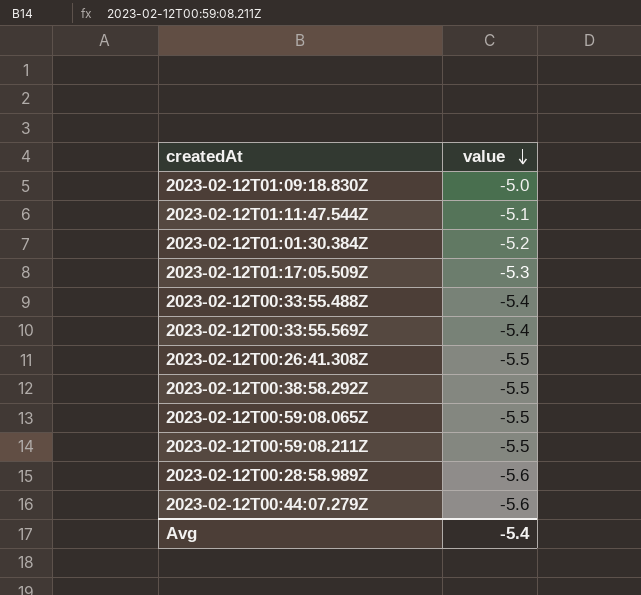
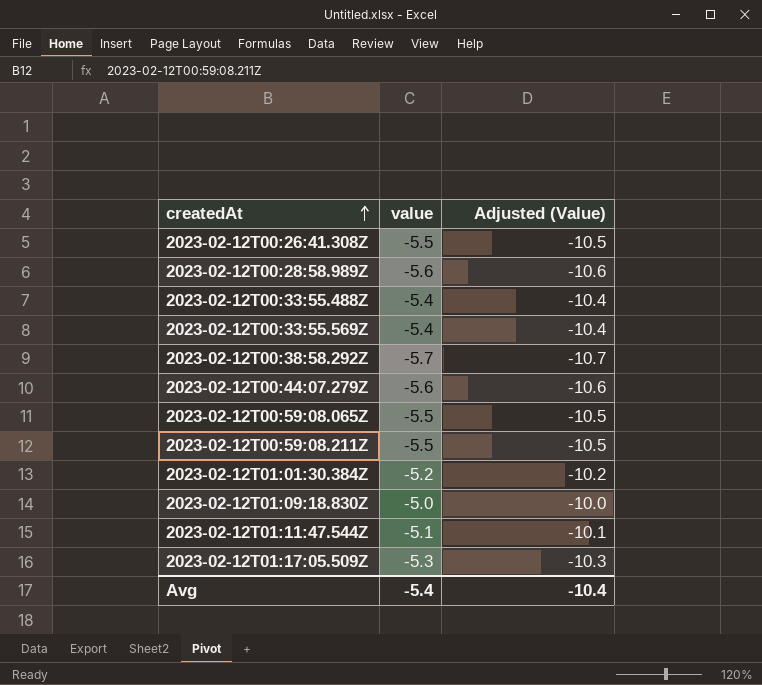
row order: value descending -> createdAt ascending
column Adjusted (Value) | formula: none -> [value] - 5
2023-02-12T00:38:58.292Z | value: -5.5 -> -5.7

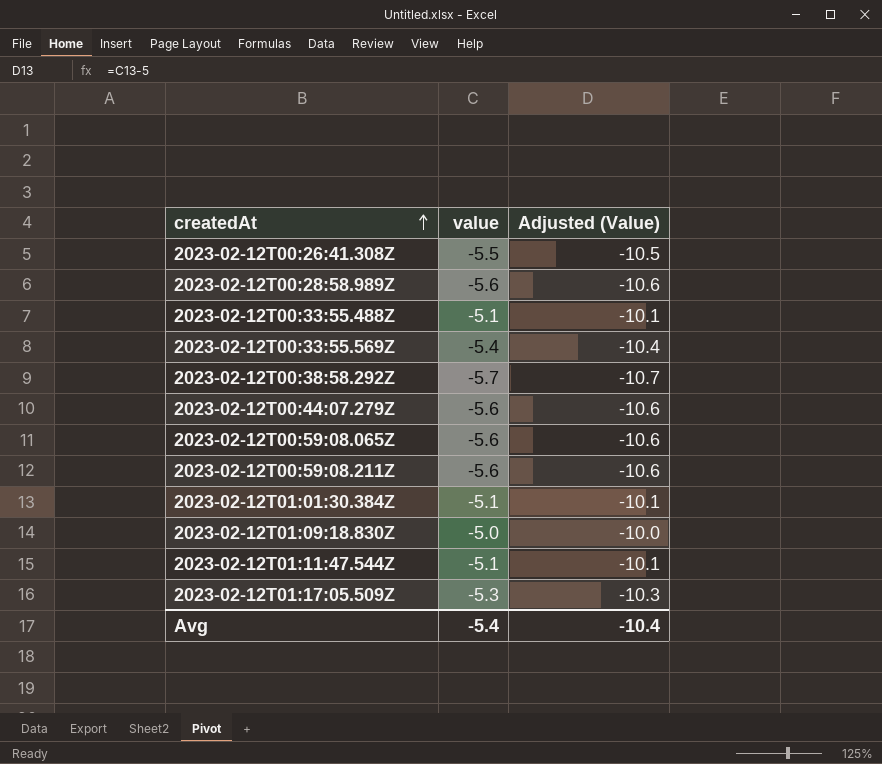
2023-02-12T00:33:55.488Z | value: -5.4 -> -5.1
2023-02-12T00:33:55.488Z | Adjusted (Value): -10.4 -> -10.1
2023-02-12T00:59:08.065Z | value: -5.5 -> -5.6
2023-02-12T00:59:08.065Z | Adjusted (Value): -10.5 -> -10.6
2023-02-12T00:59:08.211Z | value: -5.5 -> -5.6
2023-02-12T00:59:08.211Z | Adjusted (Value): -10.5 -> -10.6
2023-02-12T01:01:30.384Z | value: -5.2 -> -5.1
2023-02-12T01:01:30.384Z | Adjusted (Value): -10.2 -> -10.1

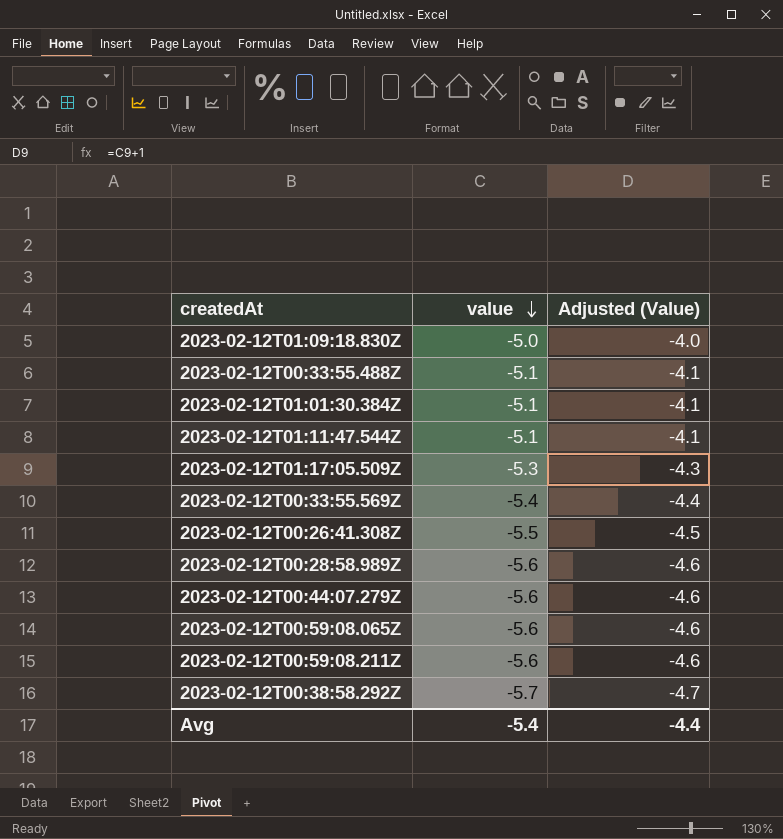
row order: createdAt ascending -> value descending
column Adjusted (Value) | formula: [value] - 5 -> [value] + 1
Avg | Adjusted (Value): -10.4 -> -4.4

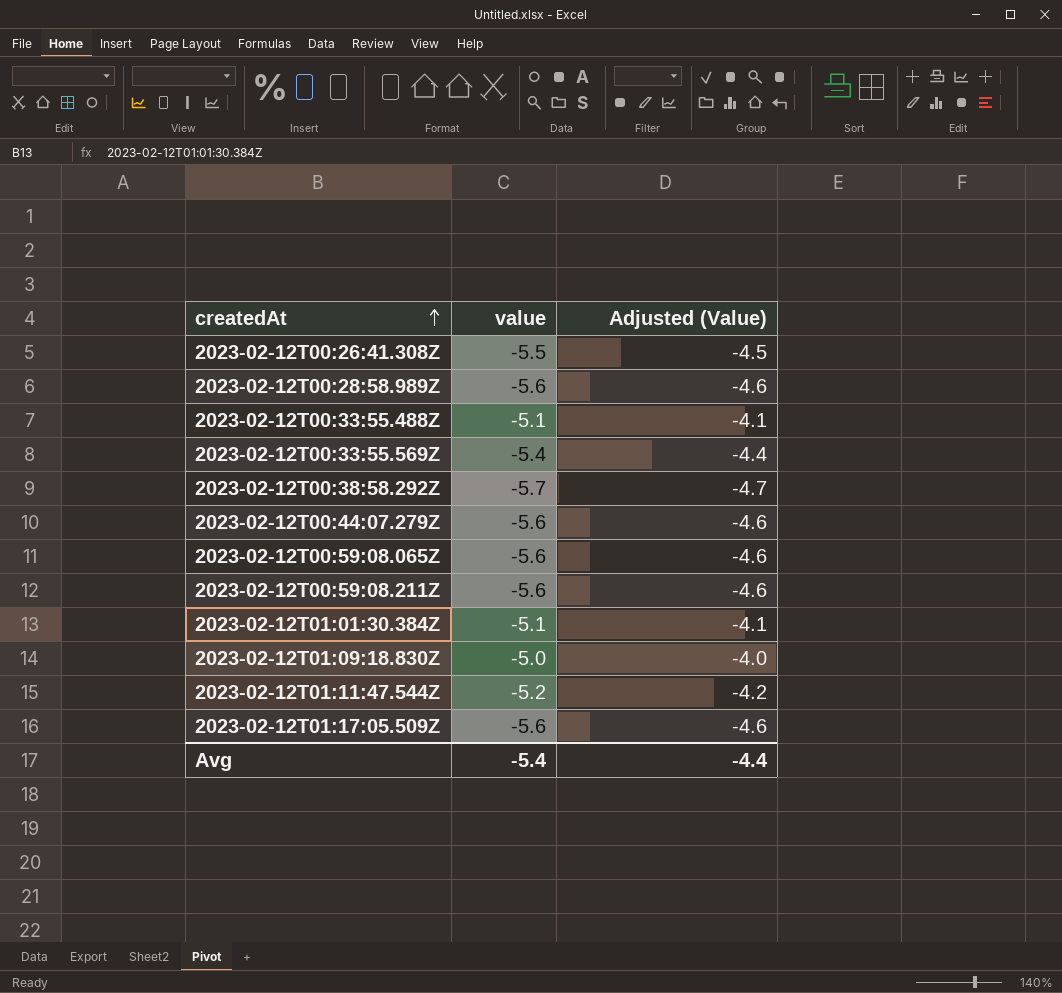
row order: value descending -> createdAt ascending
2023-02-12T01:11:47.544Z | value: -5.1 -> -5.2
2023-02-12T01:11:47.544Z | Adjusted (Value): -4.1 -> -4.2
2023-02-12T01:17:05.509Z | value: -5.3 -> -5.6
2023-02-12T01:17:05.509Z | Adjusted (Value): -4.3 -> -4.6

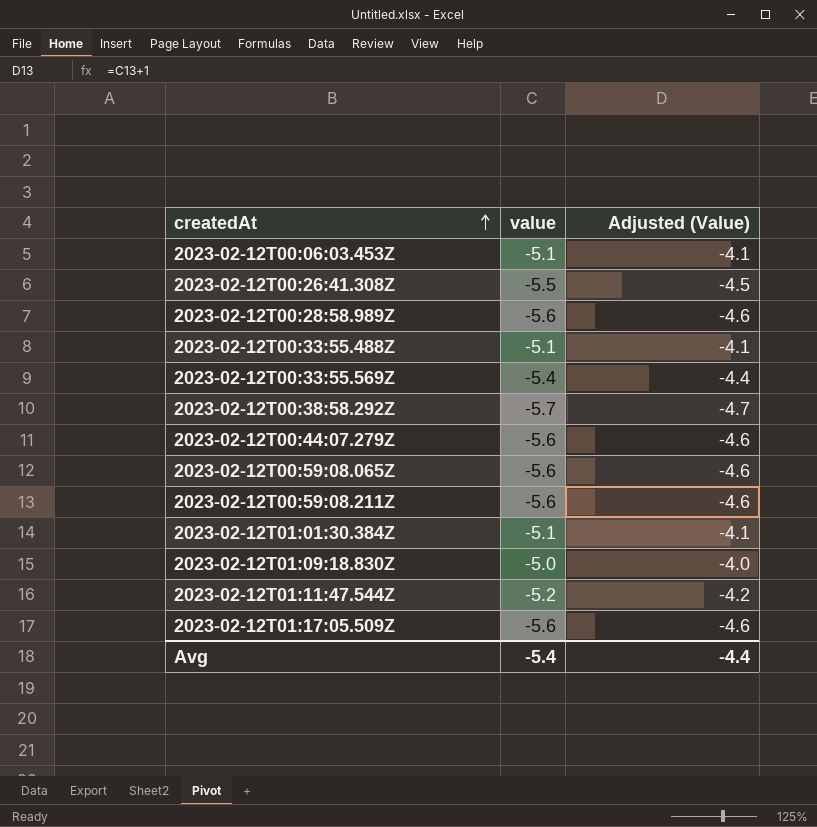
row 2023-02-12T00:06:03.453Z: none -> -5.1 | -4.1

